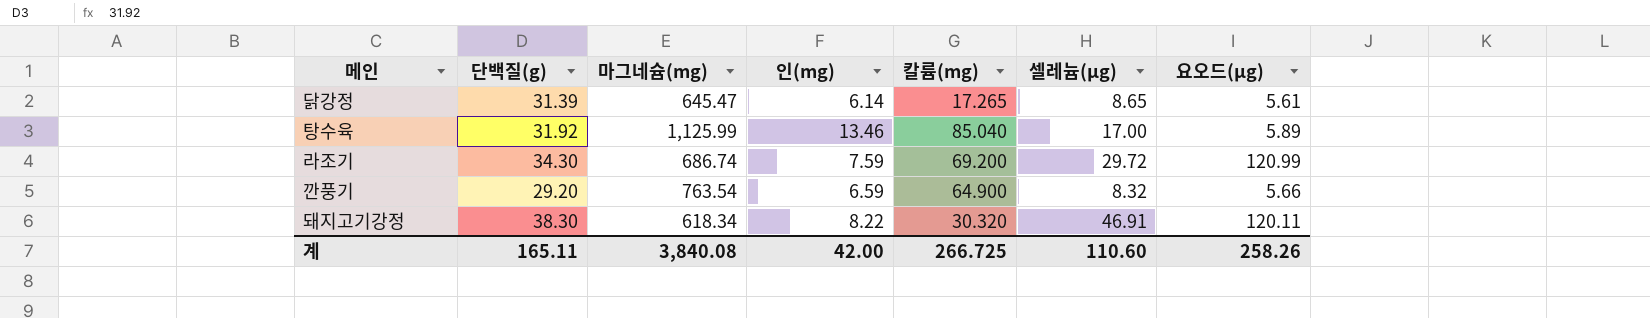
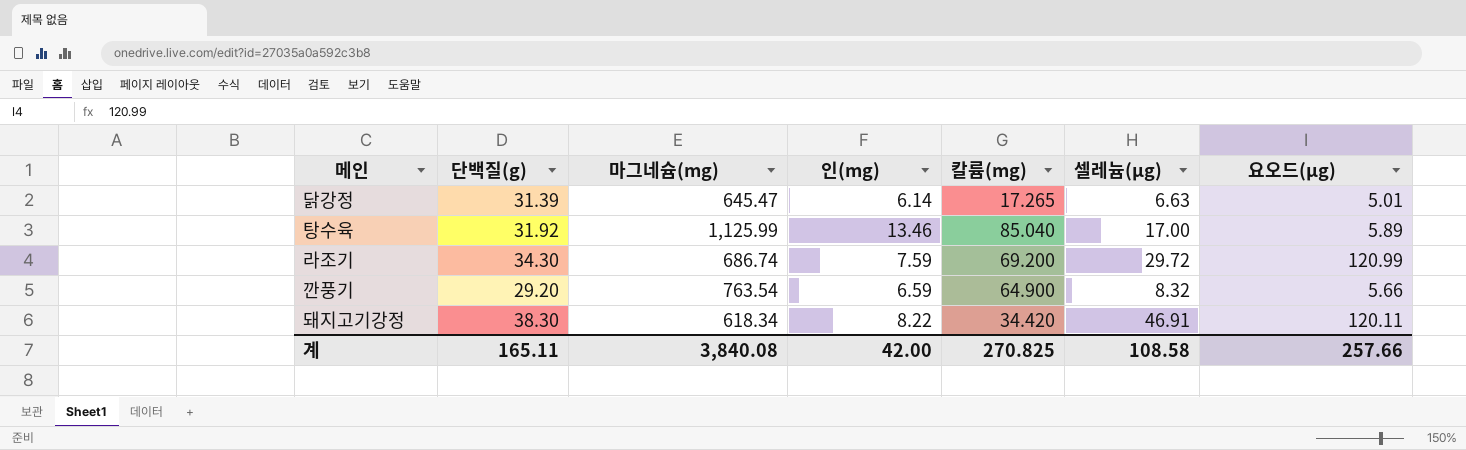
닭강정 | 셀레늄(μg): 8.65 -> 6.63
닭강정 | 요오드(μg): 5.61 -> 5.01
돼지고기강정 | 칼륨(mg): 30.320 -> 34.420
계 | 칼륨(mg): 266.725 -> 270.825
계 | 셀레늄(μg): 110.60 -> 108.58
계 | 요오드(μg): 258.26 -> 257.66

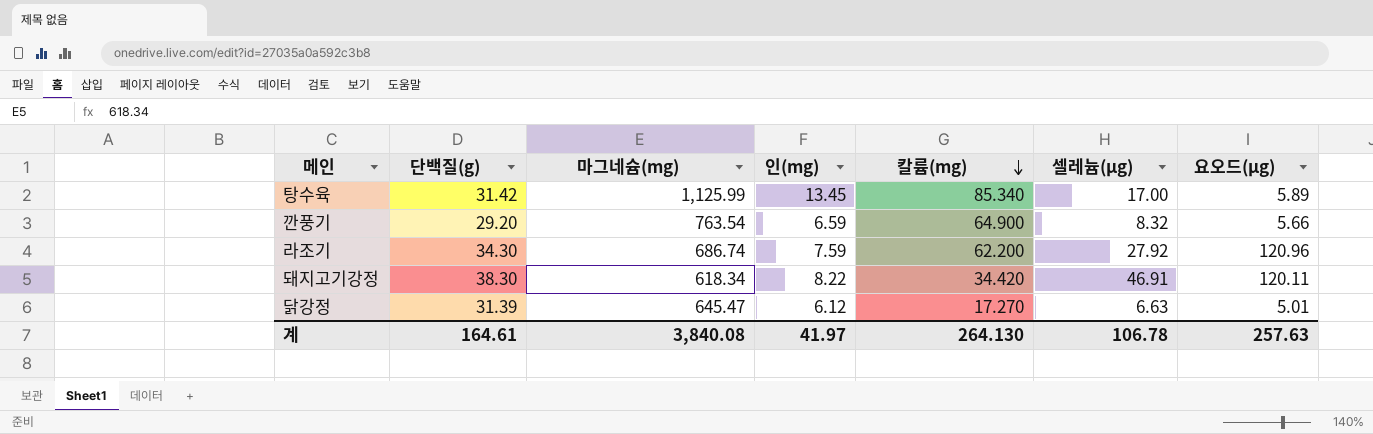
row order: none -> 칼륨(mg) descending
탕수육 | 단백질(g): 31.92 -> 31.42
탕수육 | 인(mg): 13.46 -> 13.45
탕수육 | 칼륨(mg): 85.040 -> 85.340
라조기 | 칼륨(mg): 69.200 -> 62.200
라조기 | 셀레늄(μg): 29.72 -> 27.92
라조기 | 요오드(μg): 120.99 -> 120.96
닭강정 | 인(mg): 6.14 -> 6.12
닭강정 | 칼륨(mg): 17.265 -> 17.270
계 | 단백질(g): 165.11 -> 164.61
계 | 인(mg): 42.00 -> 41.97
계 | 칼륨(mg): 270.825 -> 264.130
계 | 셀레늄(μg): 108.58 -> 106.78
계 | 요오드(μg): 257.66 -> 257.63

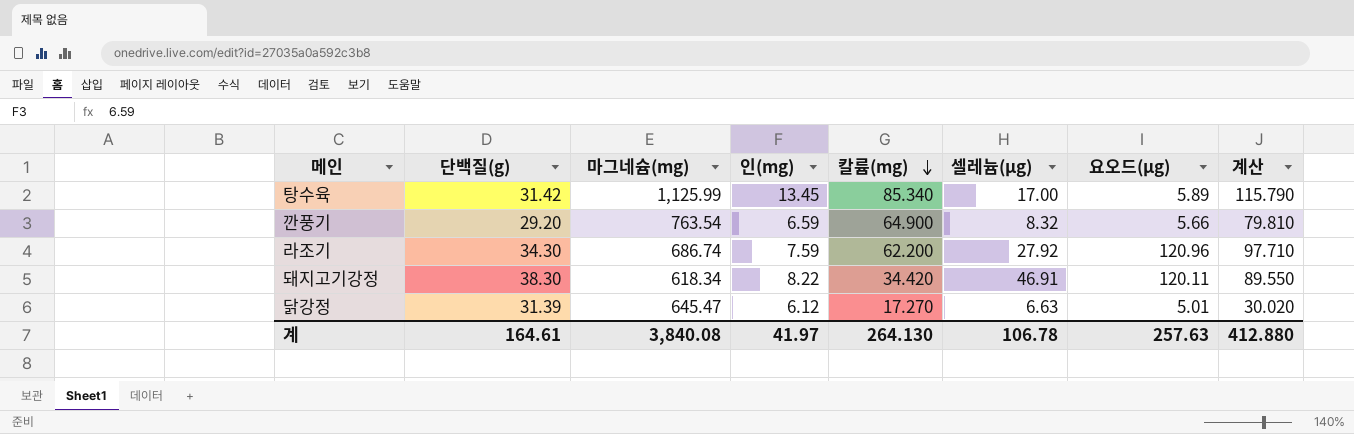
column 계산 | formula: none -> [인(mg)] + [칼륨(mg)] + [셀레늄(μg)]

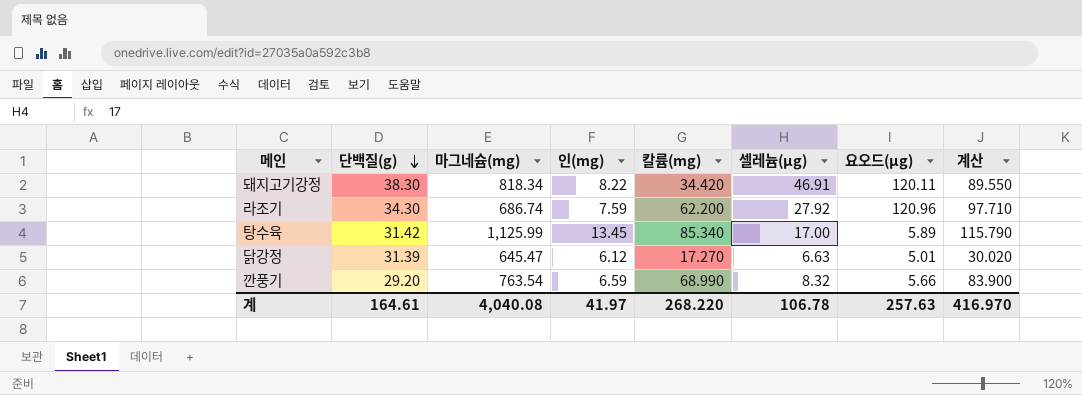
row order: 칼륨(mg) descending -> 단백질(g) descending
돼지고기강정 | 마그네슘(mg): 618.34 -> 818.34
깐풍기 | 칼륨(mg): 64.900 -> 68.990
깐풍기 | 계산: 79.810 -> 83.900
계 | 마그네슘(mg): 3,840.08 -> 4,040.08
계 | 칼륨(mg): 264.130 -> 268.220
계 | 계산: 412.880 -> 416.970

